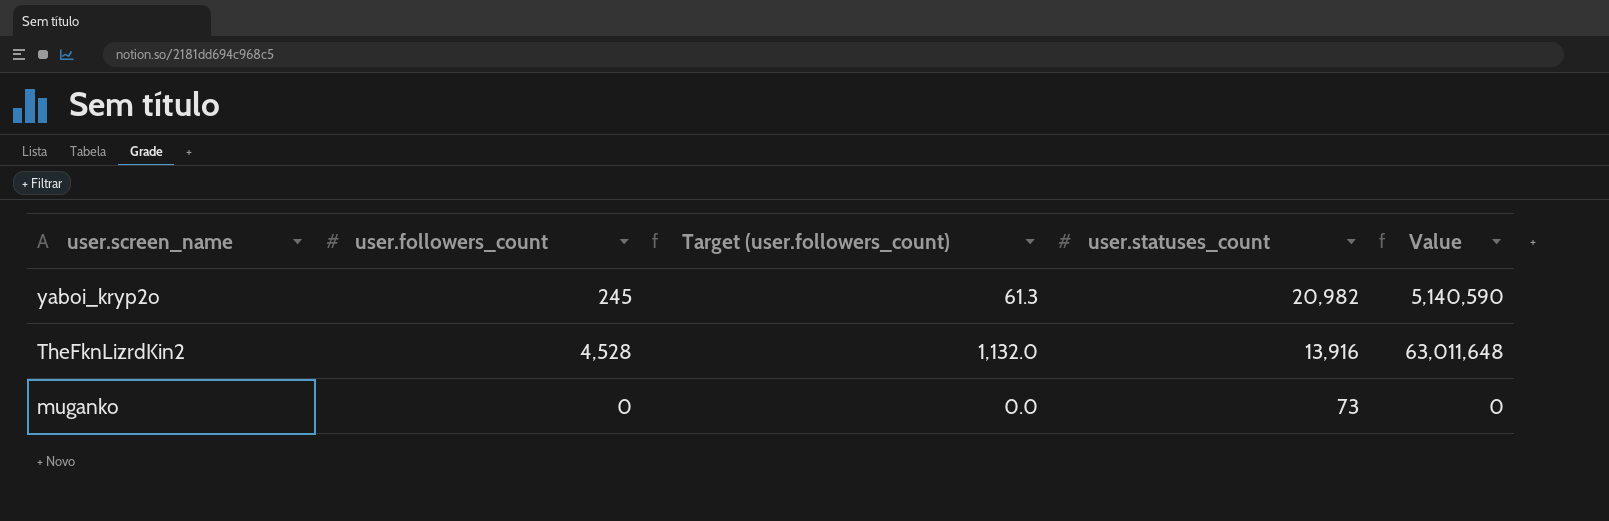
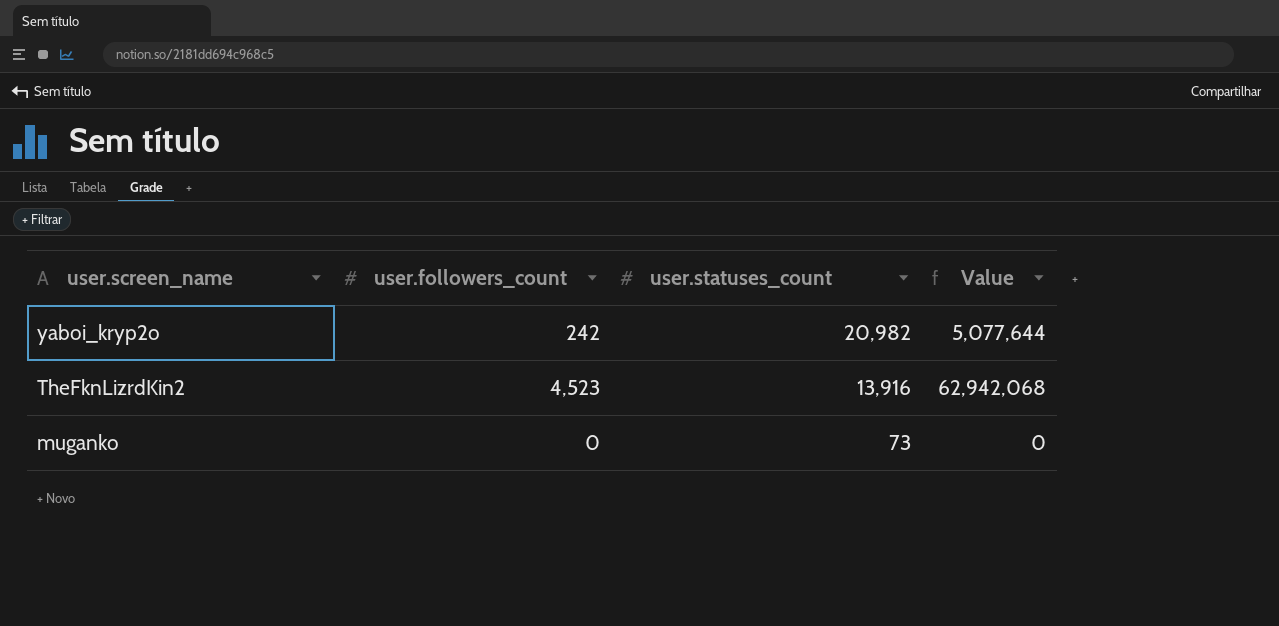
column Target (user.followers_count) | formula: [user.followers_count] * 0.25 -> none
yaboi_kryp2o | user.followers_count: 245 -> 242
yaboi_kryp2o | Value: 5,140,590 -> 5,077,644
TheFknLizrdKin2 | user.followers_count: 4,528 -> 4,523
TheFknLizrdKin2 | Value: 63,011,648 -> 62,942,068

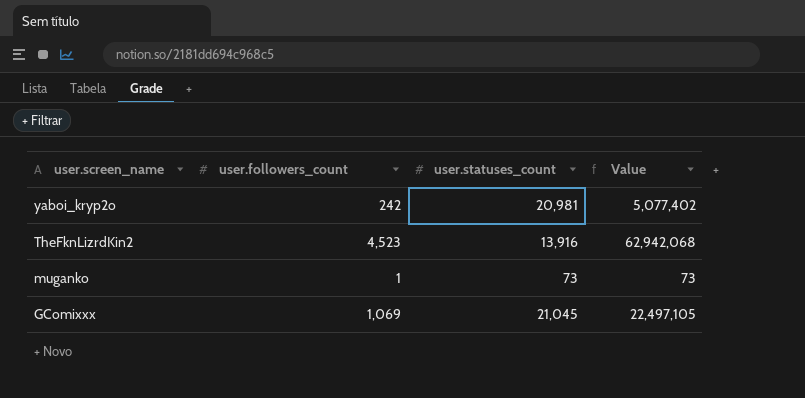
yaboi_kryp2o | user.statuses_count: 20,982 -> 20,981
yaboi_kryp2o | Value: 5,077,644 -> 5,077,402
muganko | user.followers_count: 0 -> 1
muganko | Value: 0 -> 73
row GComixxx: none -> 1,069 | 21,045 | 22,497,105

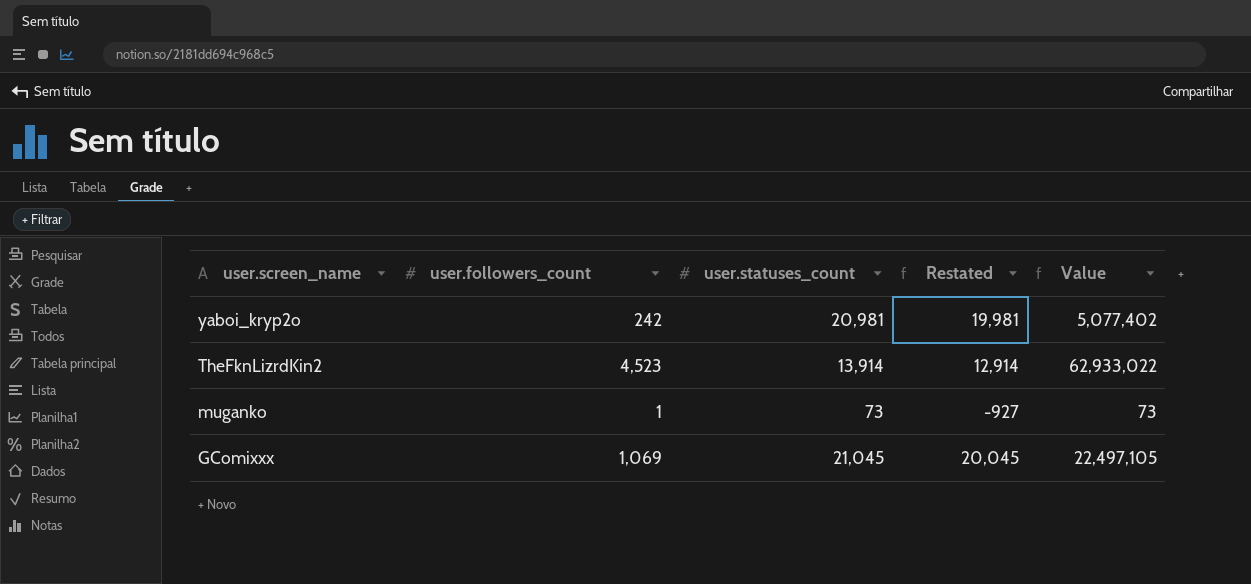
column Restated | formula: none -> [user.statuses_count] - 1000
TheFknLizrdKin2 | user.statuses_count: 13,916 -> 13,914
TheFknLizrdKin2 | Value: 62,942,068 -> 62,933,022

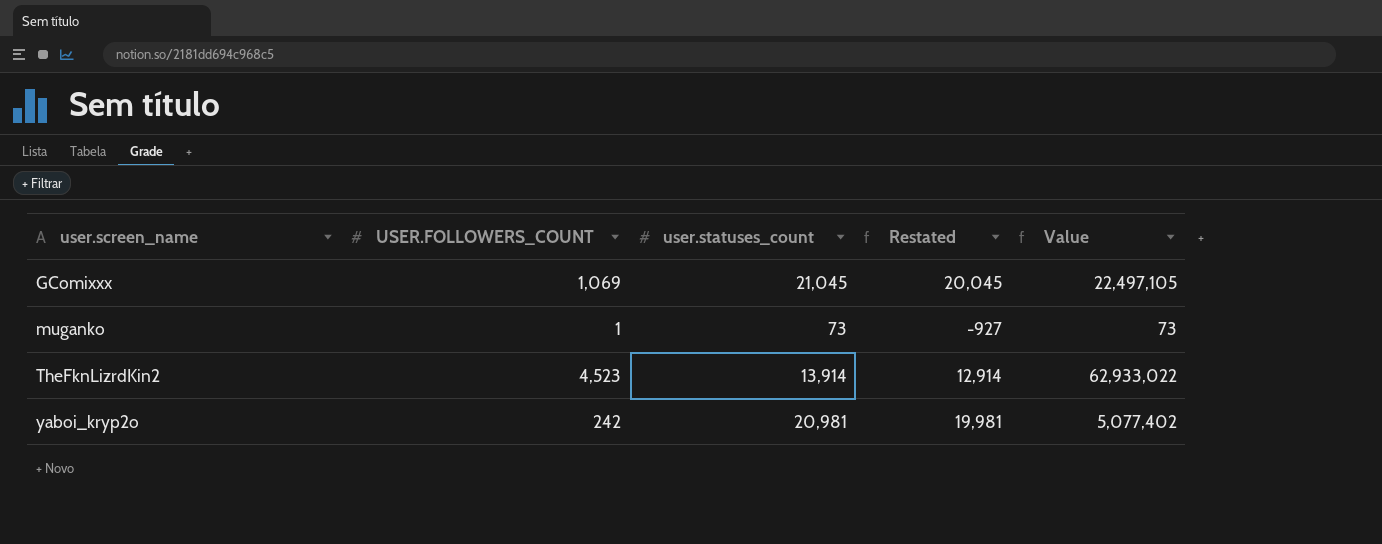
row order: user.screen_name descending -> user.screen_name ascending
column name: user.followers_count -> USER.FOLLOWERS_COUNT

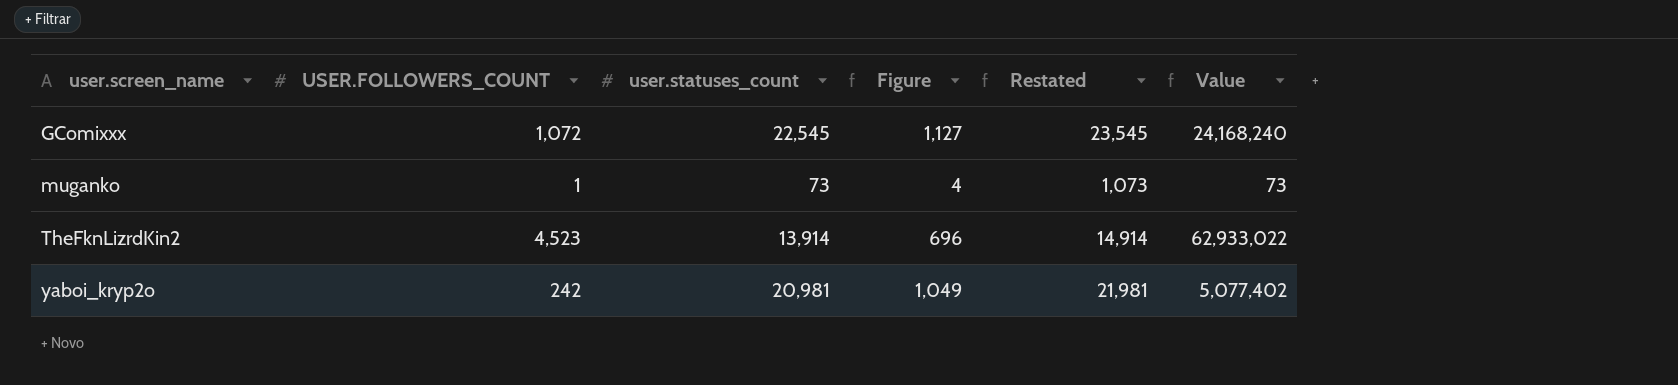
column Figure | formula: none -> [user.statuses_count] * 0.05
column Restated | formula: [user.statuses_count] - 1000 -> [user.statuses_count] + 1000
GComixxx | USER.FOLLOWERS_COUNT: 1,069 -> 1,072
GComixxx | user.statuses_count: 21,045 -> 22,545
GComixxx | Value: 22,497,105 -> 24,168,240

